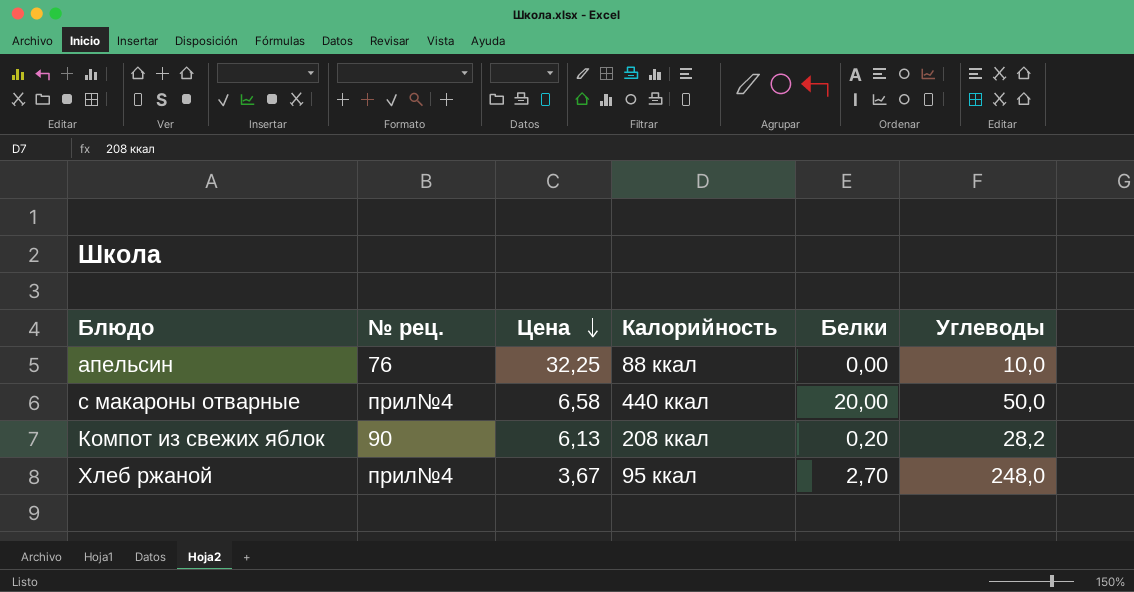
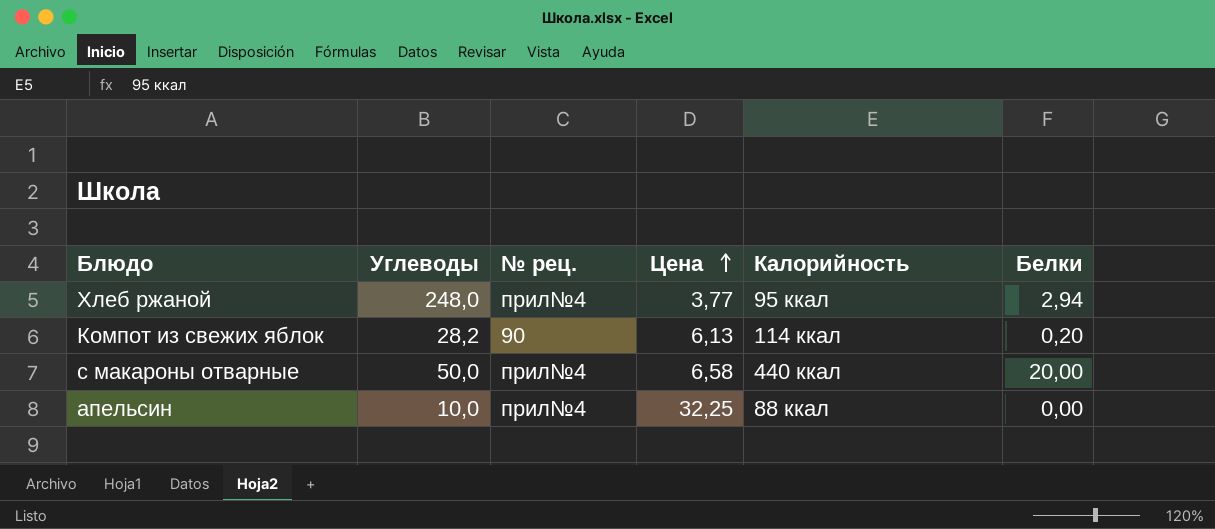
row order: Цена descending -> Цена ascending
column Углеводы | position: 6 -> 2
Хлеб ржаной | Цена: 3,67 -> 3,77
Хлеб ржаной | Белки: 2,70 -> 2,94
Компот из свежих яблок | Калорийность: 208 ккал -> 114 ккал
апельсин | № рец.: 76 -> прил№4

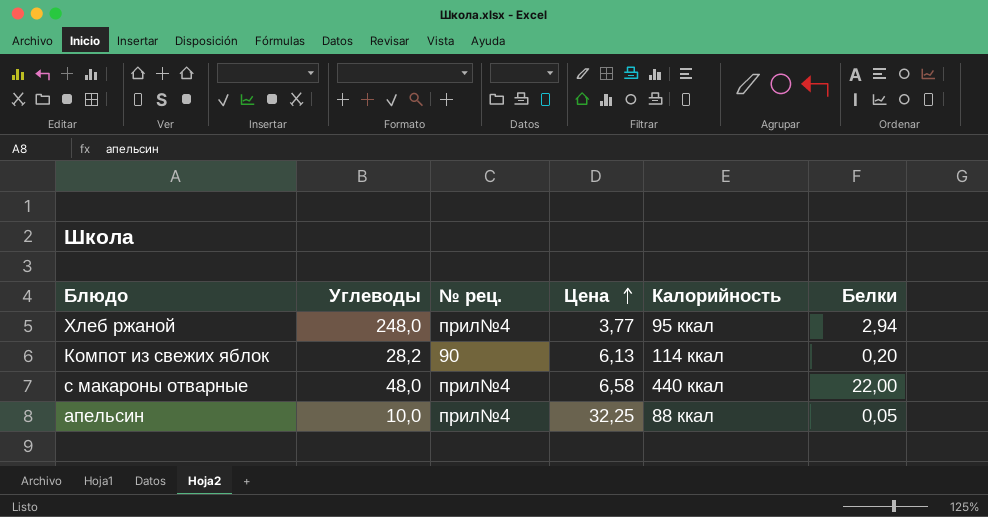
с макароны отварные | Углеводы: 50,0 -> 48,0
с макароны отварные | Белки: 20,00 -> 22,00
апельсин | Белки: 0,00 -> 0,05

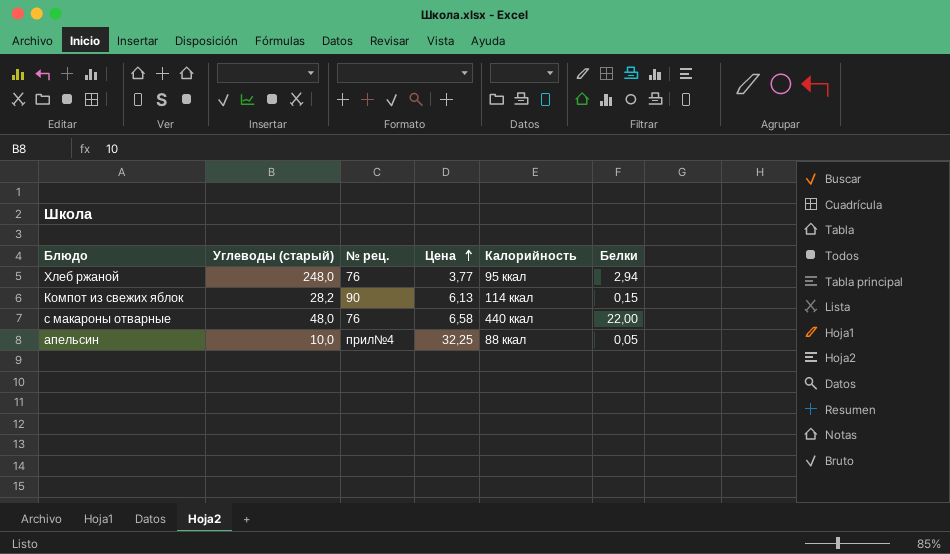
column name: Углеводы -> Углеводы (старый)
Хлеб ржаной | № рец.: прил№4 -> 76
Компот из свежих яблок | Белки: 0,20 -> 0,15
с макароны отварные | № рец.: прил№4 -> 76

